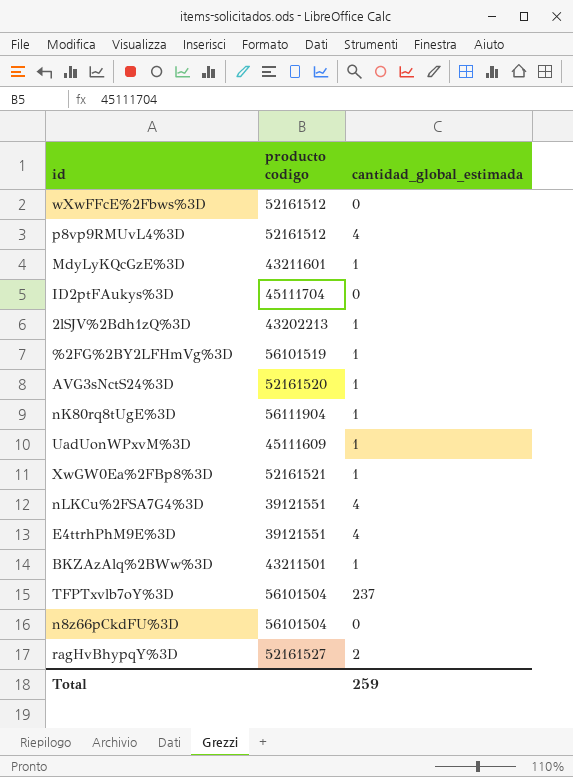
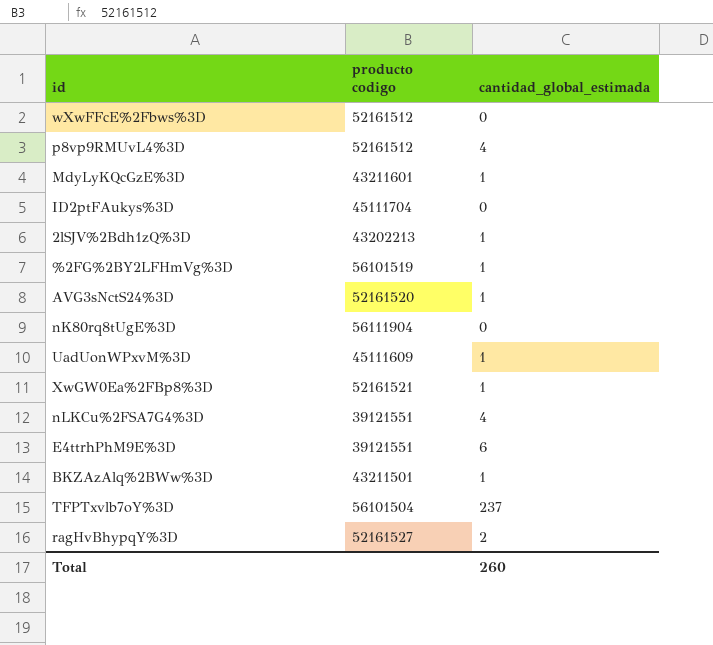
row n8z66pCkdFU%3D: 56101504 | 0 -> none
nK80rq8tUgE%3D | cantidad_global_estimada: 1 -> 0
E4ttrhPhM9E%3D | cantidad_global_estimada: 4 -> 6
Total | cantidad_global_estimada: 259 -> 260

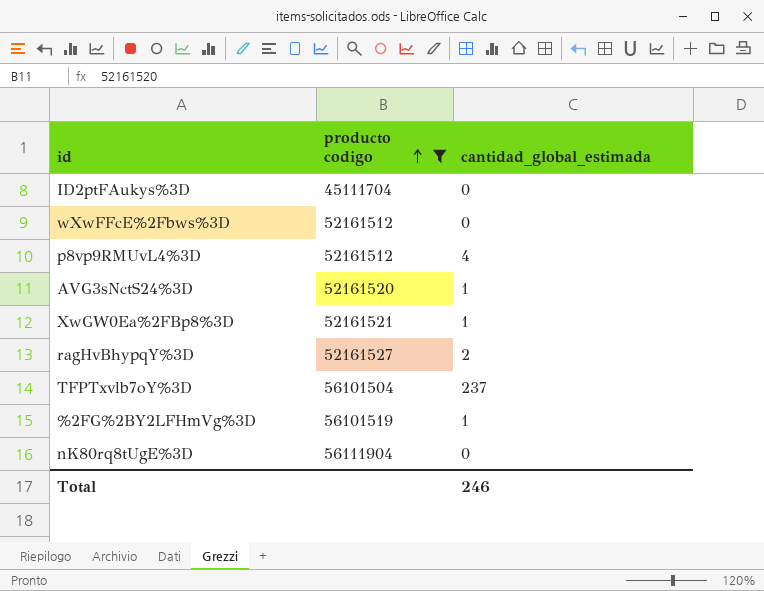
filter: none -> producto codigo >= 45111704
row order: none -> producto codigo ascending
Total | cantidad_global_estimada: 260 -> 246

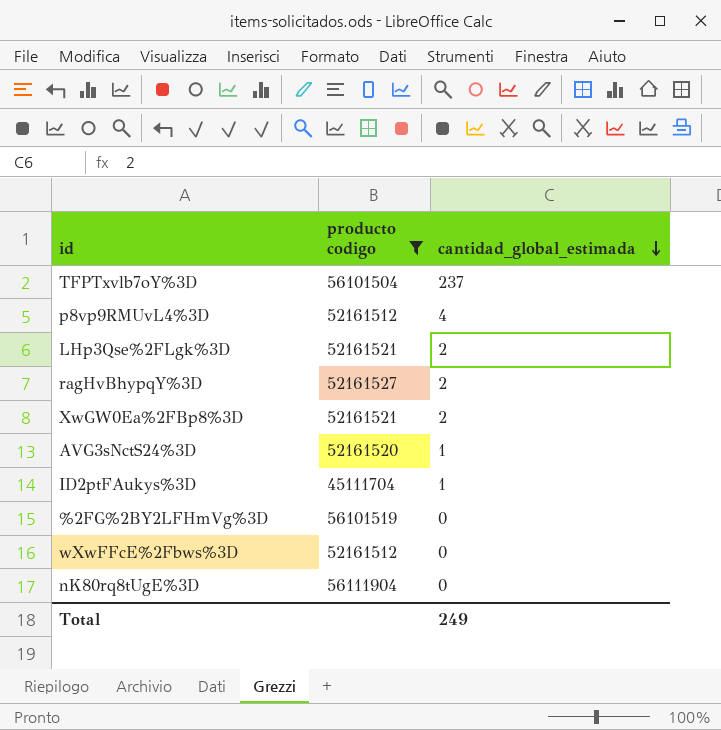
row order: producto codigo ascending -> cantidad_global_estimada descending
row LHp3Qse%2FLgk%3D: none -> 52161521 | 2
XwGW0Ea%2FBp8%3D | cantidad_global_estimada: 1 -> 2
ID2ptFAukys%3D | cantidad_global_estimada: 0 -> 1
%2FG%2BY2LFHmVg%3D | cantidad_global_estimada: 1 -> 0
Total | cantidad_global_estimada: 246 -> 249

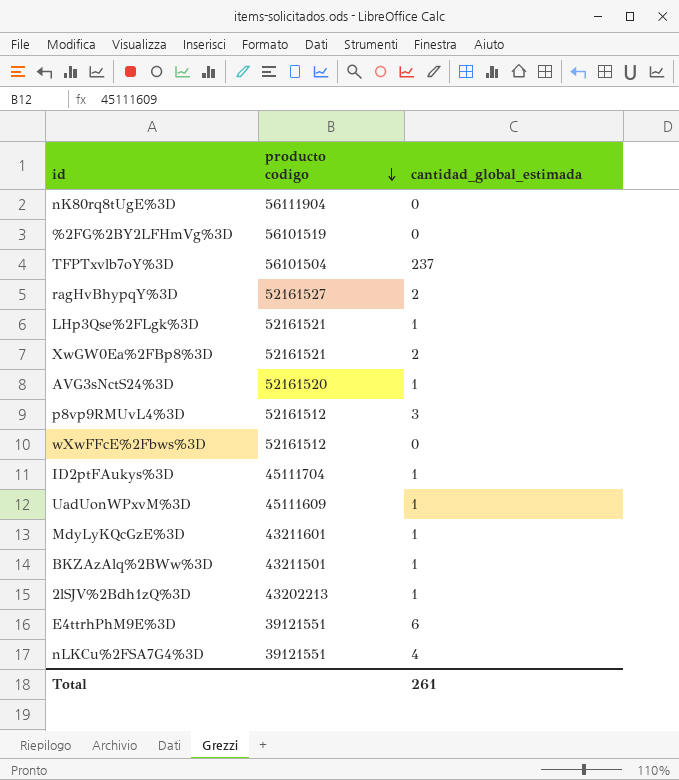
filter: producto codigo >= 45111704 -> none
row order: cantidad_global_estimada descending -> producto codigo descending
LHp3Qse%2FLgk%3D | cantidad_global_estimada: 2 -> 1
p8vp9RMUvL4%3D | cantidad_global_estimada: 4 -> 3
Total | cantidad_global_estimada: 249 -> 261

